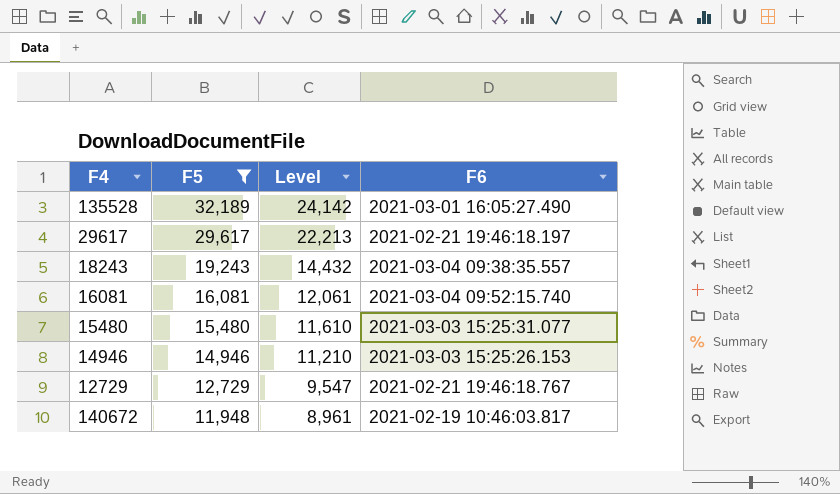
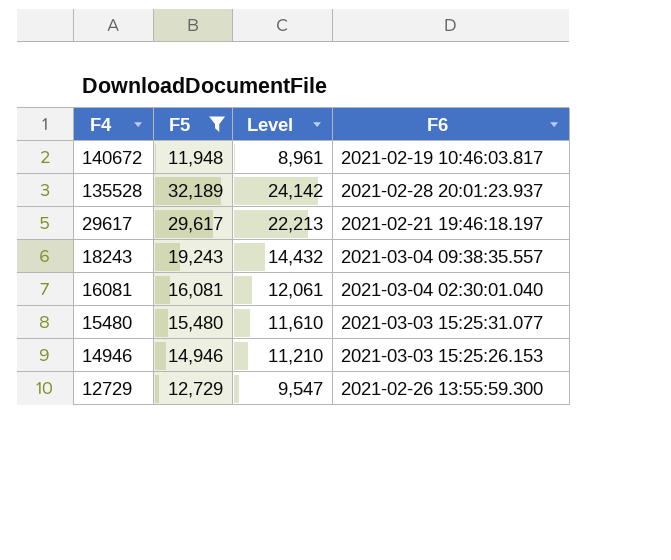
row order: F5 descending -> F4 descending
135528 | F6: 2021-03-01 16:05:27.490 -> 2021-02-28 20:01:23.937
16081 | F6: 2021-03-04 09:52:15.740 -> 2021-03-04 02:30:01.040
12729 | F6: 2021-02-21 19:46:18.767 -> 2021-02-26 13:55:59.300

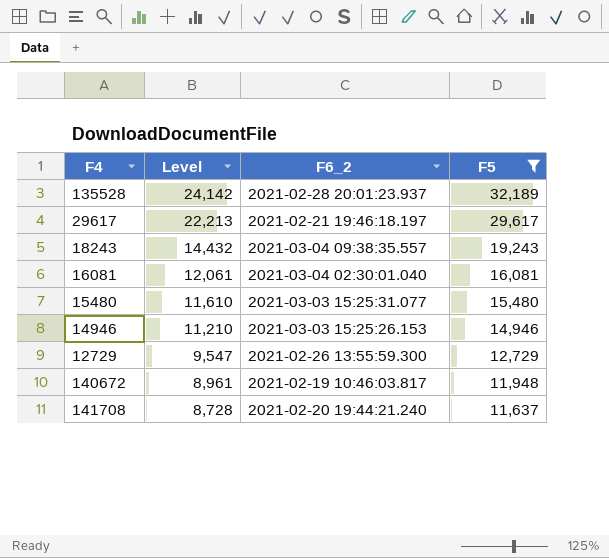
row order: F4 descending -> Level descending
column name: F6 -> F6_2
column F5 | position: 2 -> 4
row 141708: none -> 8,728 | 2021-02-20 19:44:21.240 | 11,637

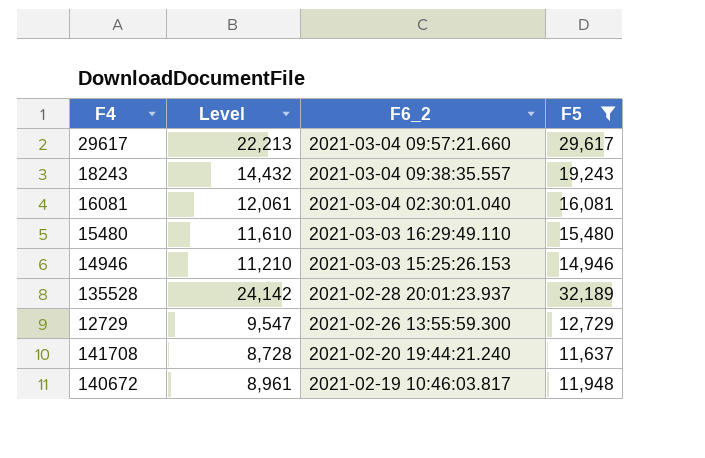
row order: Level descending -> F6_2 descending
29617 | F6_2: 2021-02-21 19:46:18.197 -> 2021-03-04 09:57:21.660
15480 | F6_2: 2021-03-03 15:25:31.077 -> 2021-03-03 16:29:49.110

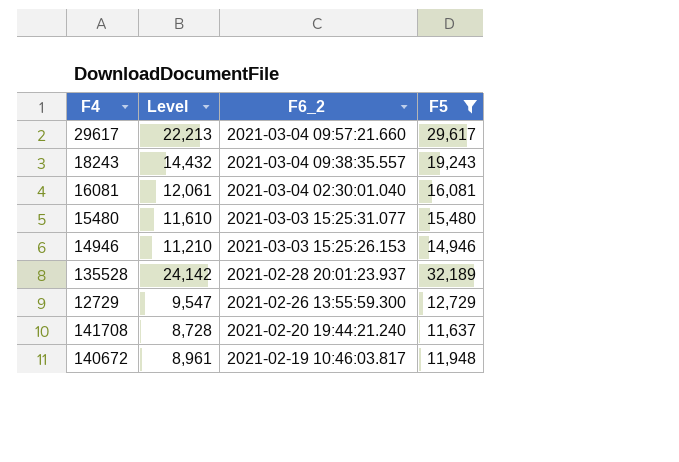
15480 | F6_2: 2021-03-03 16:29:49.110 -> 2021-03-03 15:25:31.077

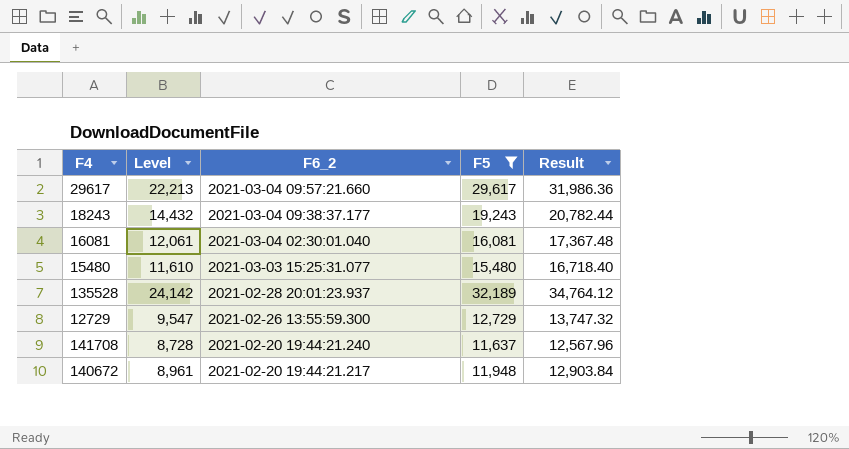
column Result | formula: none -> [F5] * 1.08
row 14946: 11,210 | 2021-03-03 15:25:26.153 | 14,946 -> none
18243 | F6_2: 2021-03-04 09:38:35.557 -> 2021-03-04 09:38:37.177
140672 | F6_2: 2021-02-19 10:46:03.817 -> 2021-02-20 19:44:21.217

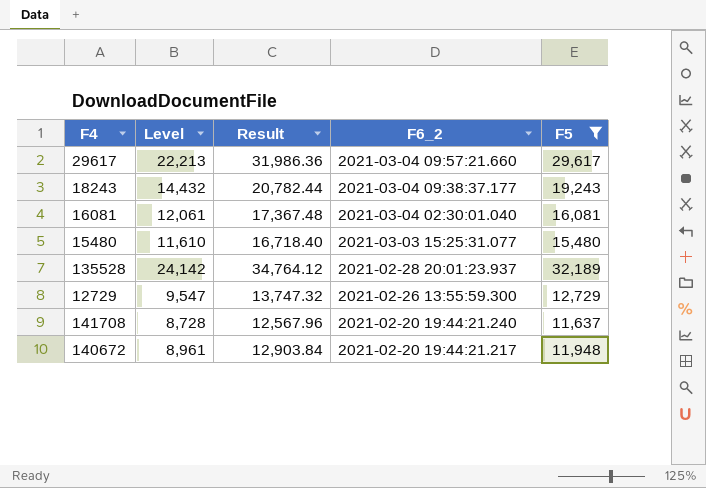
column Result | position: 5 -> 3

